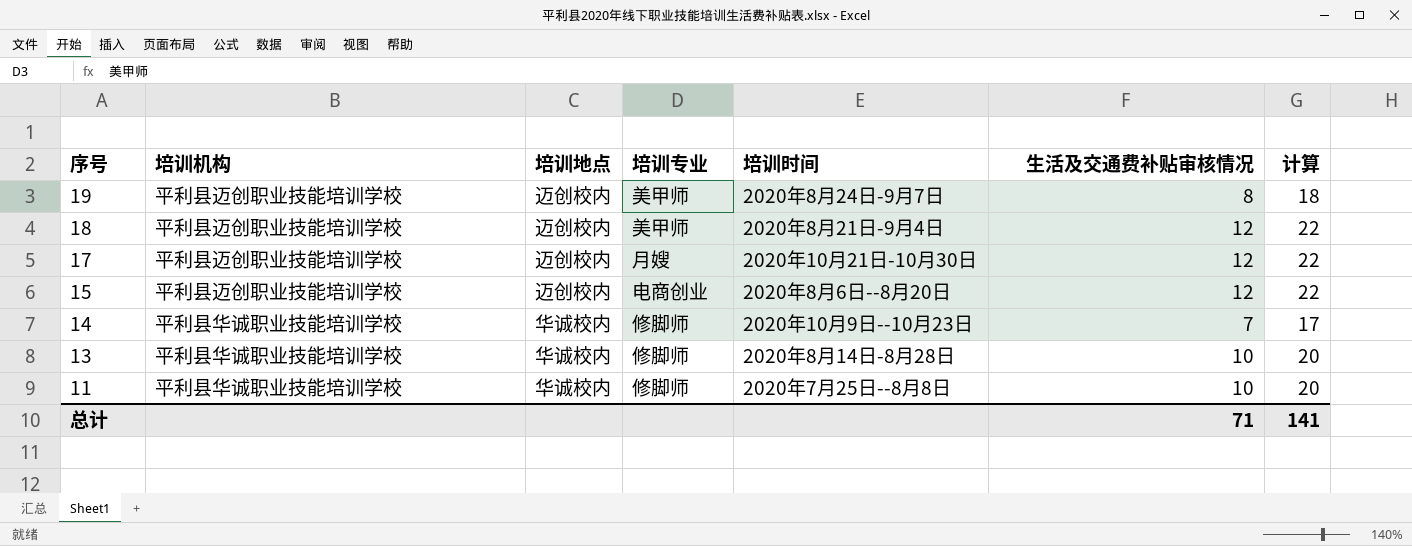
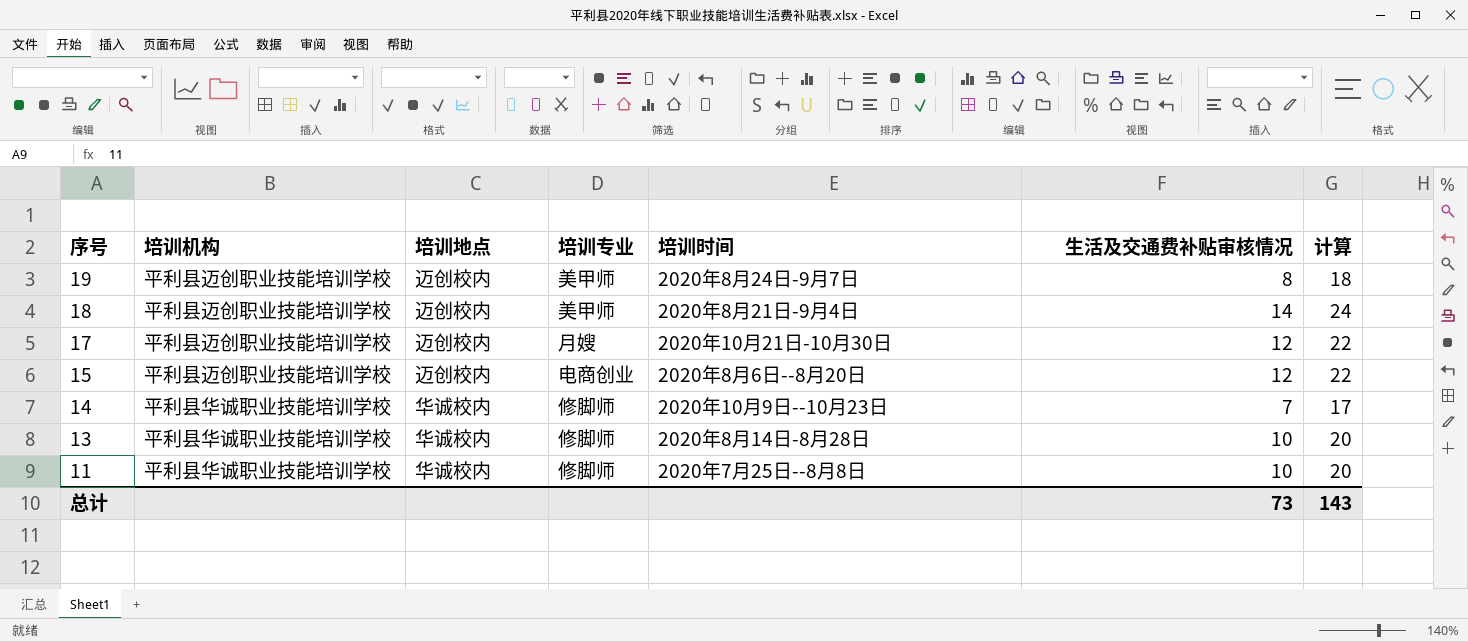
18 | 生活及交通费补贴审核情况: 12 -> 14
18 | 计算: 22 -> 24
总计 | 生活及交通费补贴审核情况: 71 -> 73
总计 | 计算: 141 -> 143

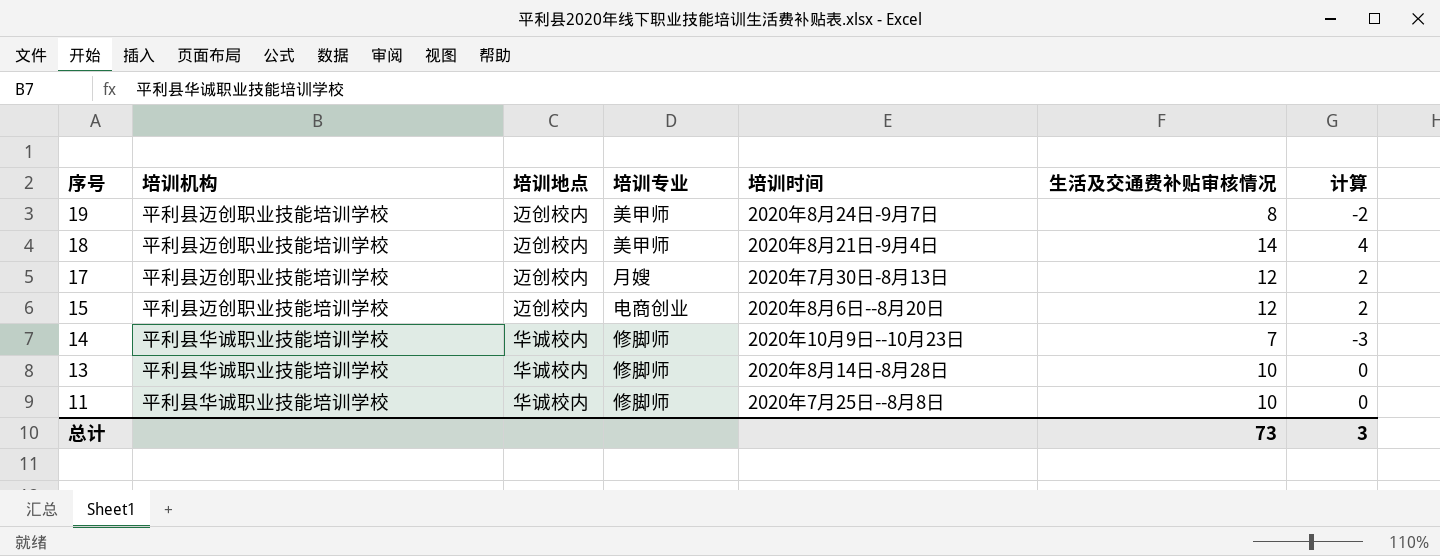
column 计算 | formula: [生活及交通费补贴审核情况] + 10 -> [生活及交通费补贴审核情况] - 10
17 | 培训时间: 2020年10月21日-10月30日 -> 2020年7月30日-8月13日
总计 | 计算: 143 -> 3

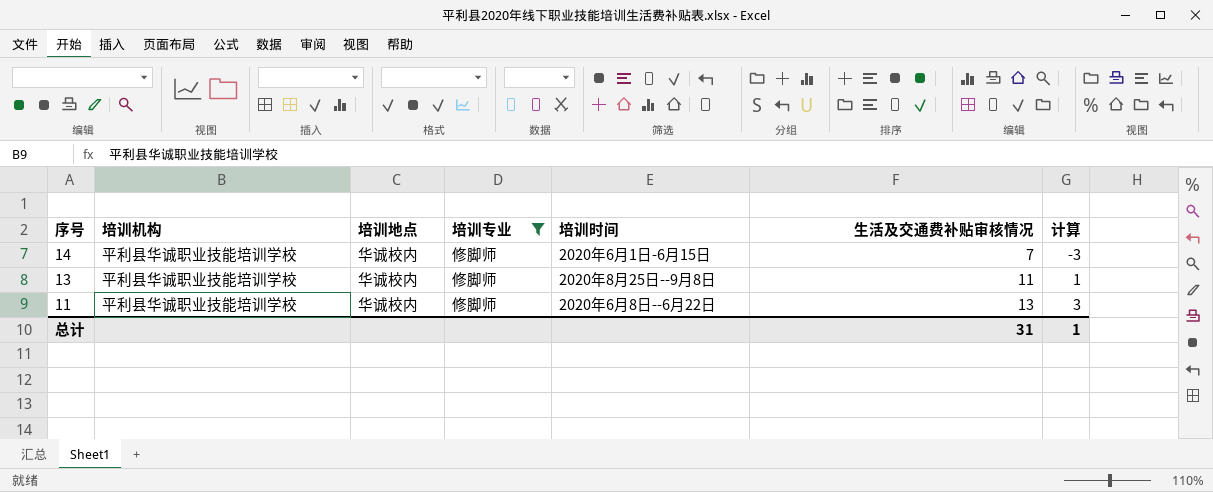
filter: none -> 培训专业 = 修脚师
14 | 培训时间: 2020年10月9日--10月23日 -> 2020年6月1日-6月15日
13 | 培训时间: 2020年8月14日-8月28日 -> 2020年8月25日--9月8日
13 | 生活及交通费补贴审核情况: 10 -> 11
13 | 计算: 0 -> 1
11 | 培训时间: 2020年7月25日--8月8日 -> 2020年6月8日--6月22日
11 | 生活及交通费补贴审核情况: 10 -> 13
11 | 计算: 0 -> 3
总计 | 生活及交通费补贴审核情况: 73 -> 31
总计 | 计算: 3 -> 1

